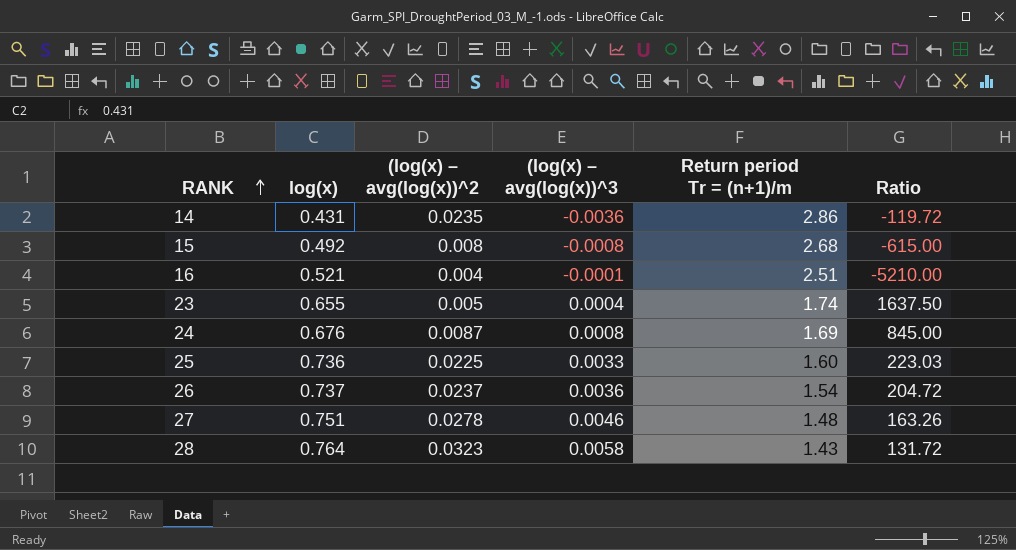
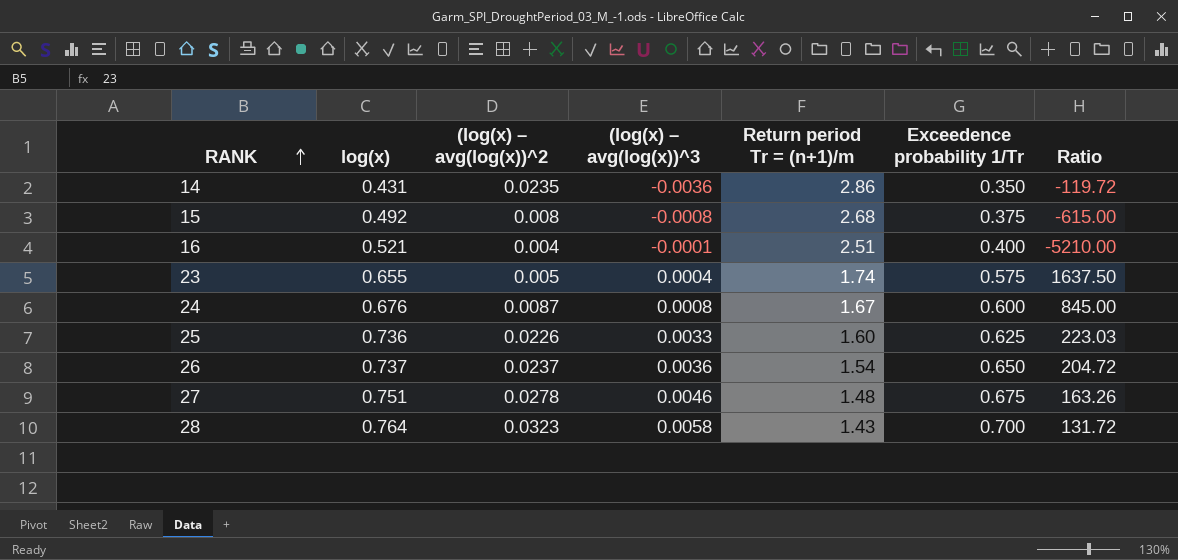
column Exceedence probability 1/Tr | position: none -> 6
24 | Return period Tr = (n+1)/m: 1.69 -> 1.67
25 | (log(x) – avg(log(x))^2: 0.0225 -> 0.0226

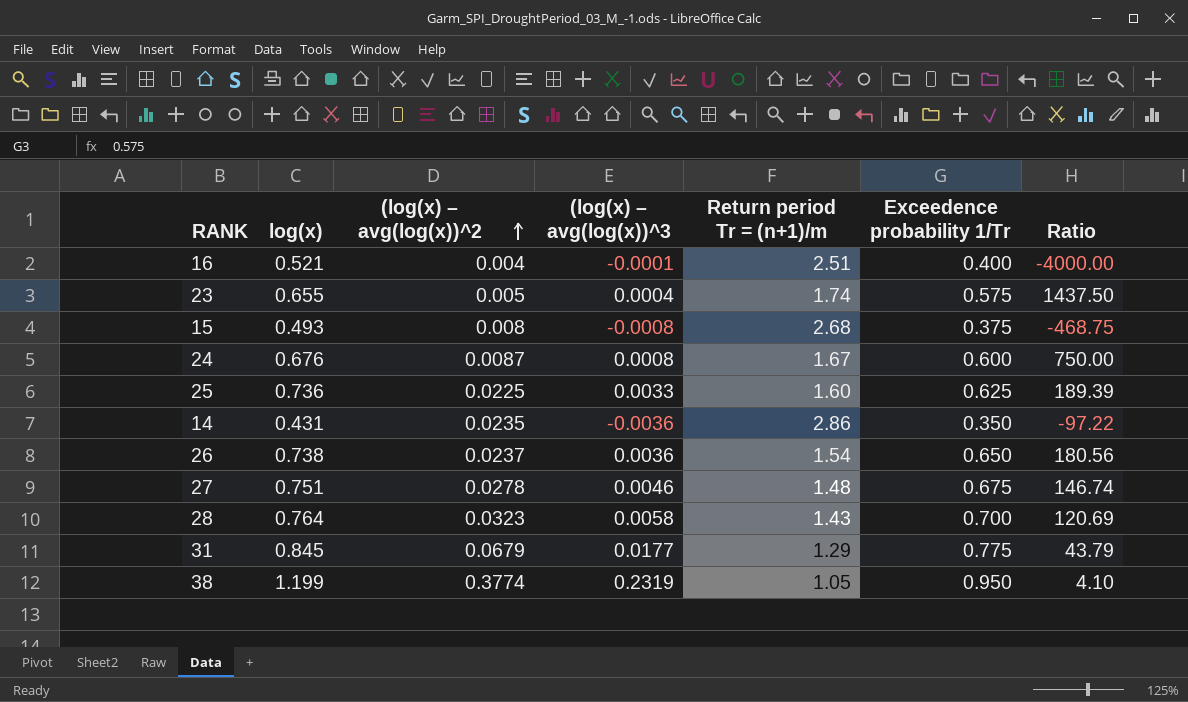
row order: RANK ascending -> (log(x) – avg(log(x))^2 ascending
column Ratio | formula: [log(x)] / [(log(x) – avg(log(x))^3] -> [Exceedence probability 1/Tr] / [(log(x) – avg(log(x))^3]
15 | log(x): 0.492 -> 0.493
25 | (log(x) – avg(log(x))^2: 0.0226 -> 0.0225
26 | log(x): 0.737 -> 0.738
row 31: none -> 0.845 | 0.0679 | 0.0177 | 1.29 | 0.775 | 43.79
row 38: none -> 1.199 | 0.3774 | 0.2319 | 1.05 | 0.950 | 4.10

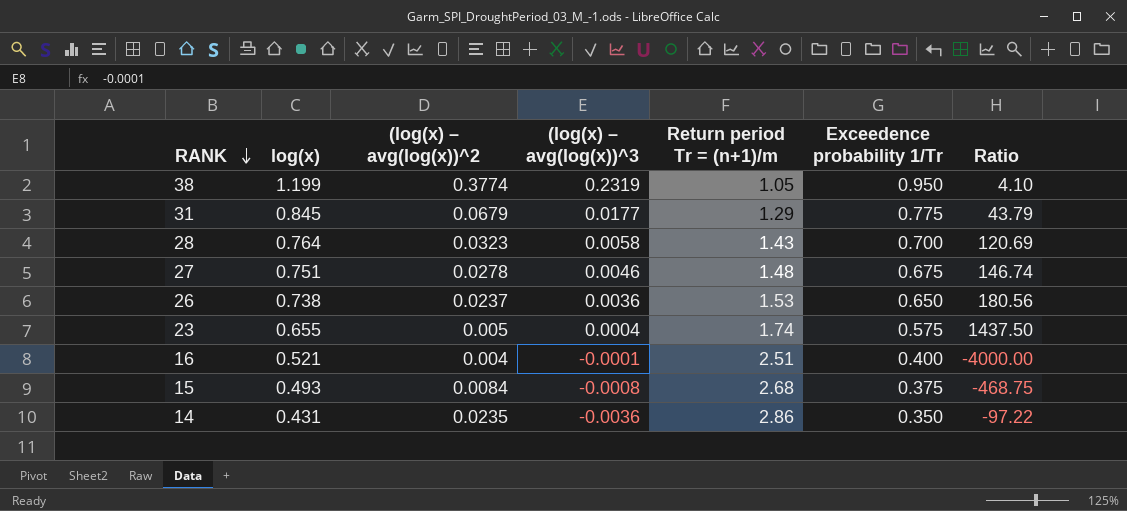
row order: (log(x) – avg(log(x))^2 ascending -> RANK descending
row 24: 0.676 | 0.0087 | 0.0008 | 1.67 | 0.600 | 750.00 -> none
row 25: 0.736 | 0.0225 | 0.0033 | 1.60 | 0.625 | 189.39 -> none
26 | Return period Tr = (n+1)/m: 1.54 -> 1.53
15 | (log(x) – avg(log(x))^2: 0.008 -> 0.0084

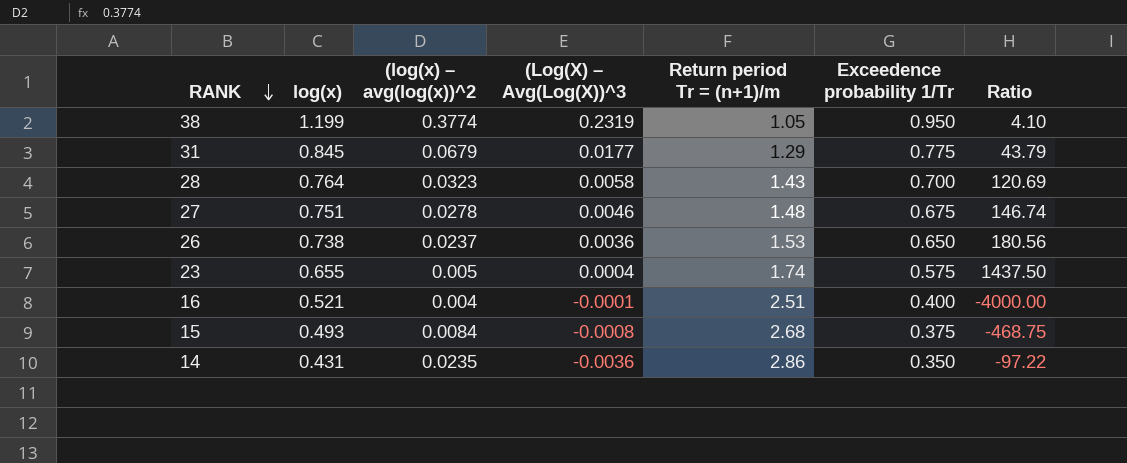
column name: (log(x) – avg(log(x))^3 -> (Log(X) – Avg(Log(X))^3

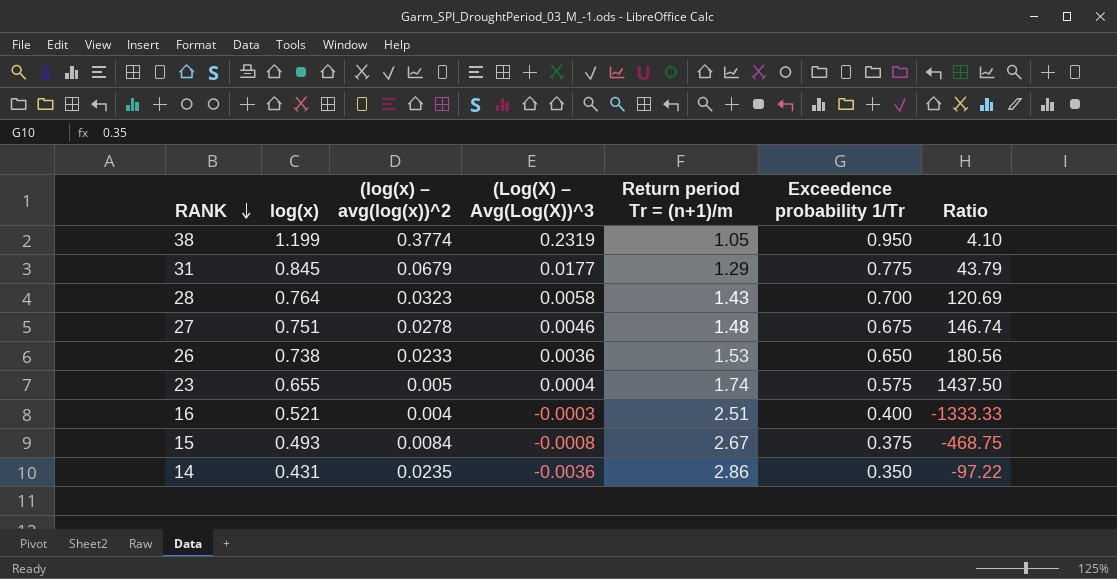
26 | (log(x) – avg(log(x))^2: 0.0237 -> 0.0233
16 | (Log(X) – Avg(Log(X))^3: -0.0001 -> -0.0003
16 | Ratio: -4000.00 -> -1333.33
15 | Return period Tr = (n+1)/m: 2.68 -> 2.67

